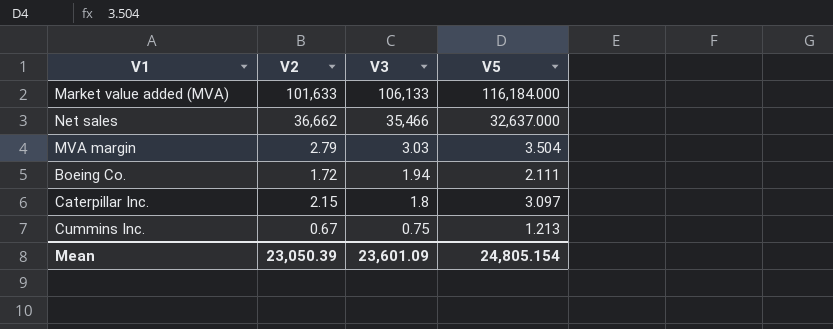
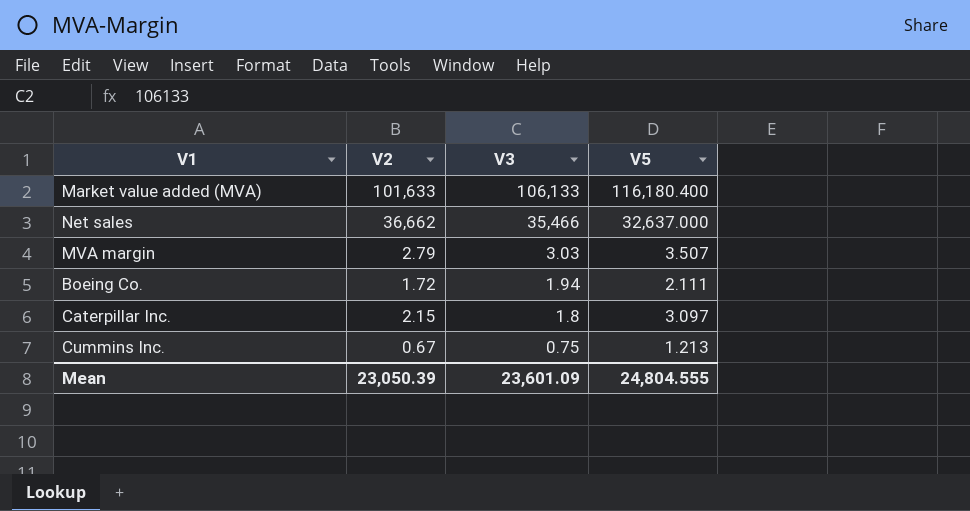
Market value added (MVA) | V5: 116,184.000 -> 116,180.400
MVA margin | V5: 3.504 -> 3.507
Mean | V5: 24,805.154 -> 24,804.555

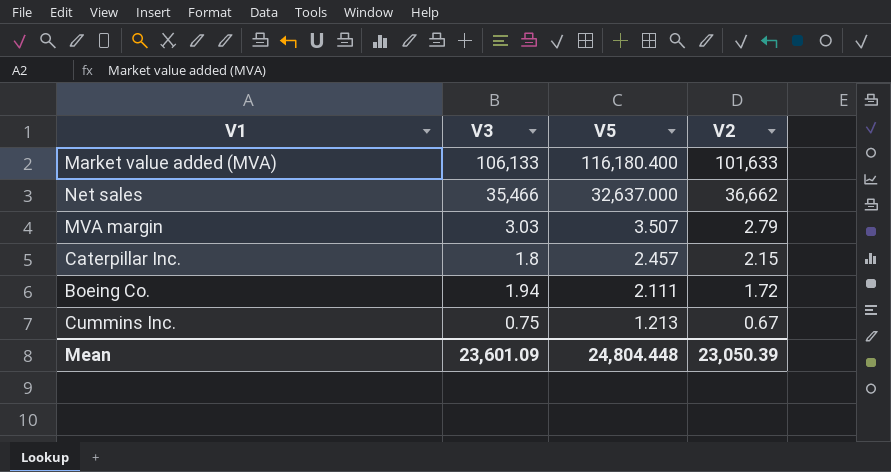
row order: V3 descending -> V5 descending
column V2 | position: 2 -> 4
Caterpillar Inc. | V5: 3.097 -> 2.457
Mean | V5: 24,804.555 -> 24,804.448

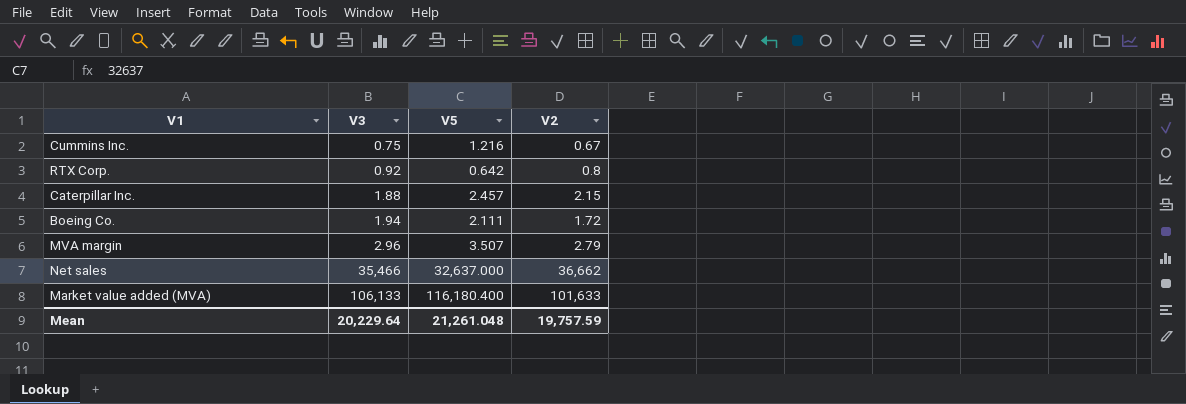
row order: V5 descending -> V3 ascending
Cummins Inc. | V5: 1.213 -> 1.216
row RTX Corp.: none -> 0.92 | 0.642 | 0.8
Caterpillar Inc. | V3: 1.8 -> 1.88
MVA margin | V3: 3.03 -> 2.96
Mean | V3: 23,601.09 -> 20,229.64
Mean | V5: 24,804.448 -> 21,261.048
Mean | V2: 23,050.39 -> 19,757.59

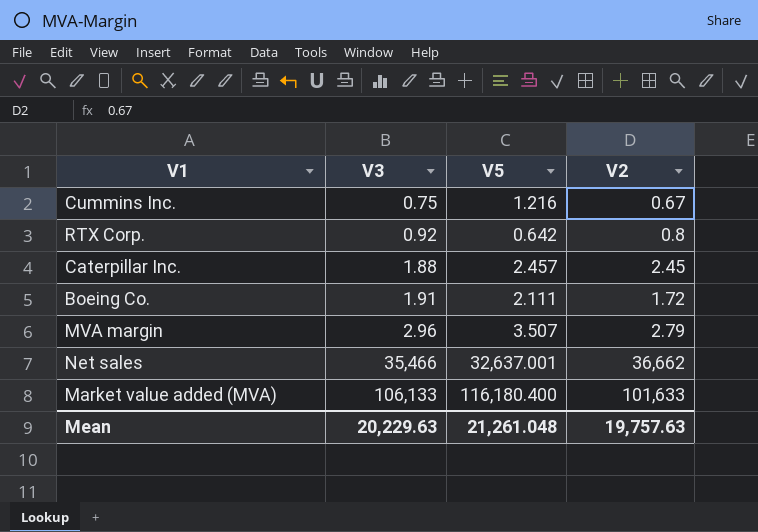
Caterpillar Inc. | V2: 2.15 -> 2.45
Boeing Co. | V3: 1.94 -> 1.91
Net sales | V5: 32,637.000 -> 32,637.001
Mean | V3: 20,229.64 -> 20,229.63
Mean | V2: 19,757.59 -> 19,757.63

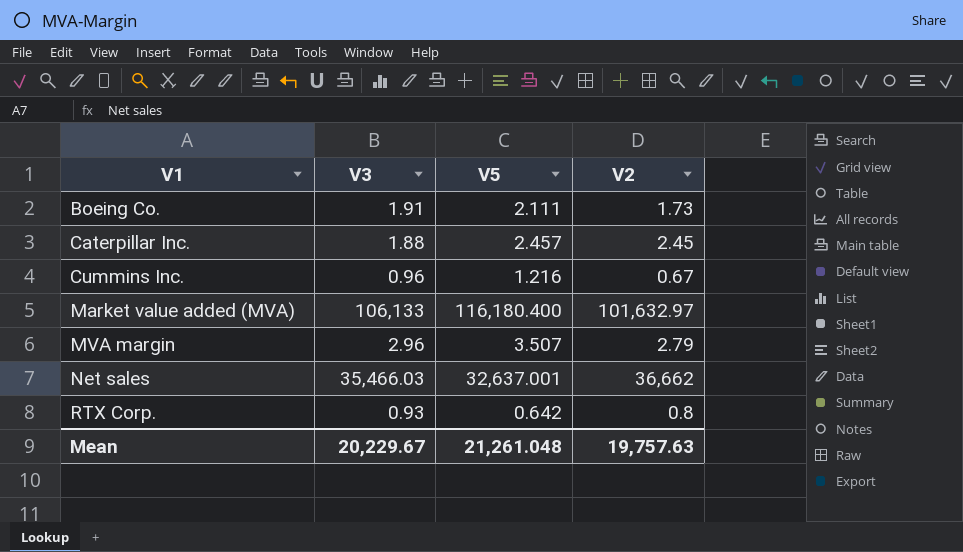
row order: V3 ascending -> V1 ascending
Boeing Co. | V2: 1.72 -> 1.73
Cummins Inc. | V3: 0.75 -> 0.96
Market value added (MVA) | V2: 101,633 -> 101,632.97
Net sales | V3: 35,466 -> 35,466.03
RTX Corp. | V3: 0.92 -> 0.93
Mean | V3: 20,229.63 -> 20,229.67

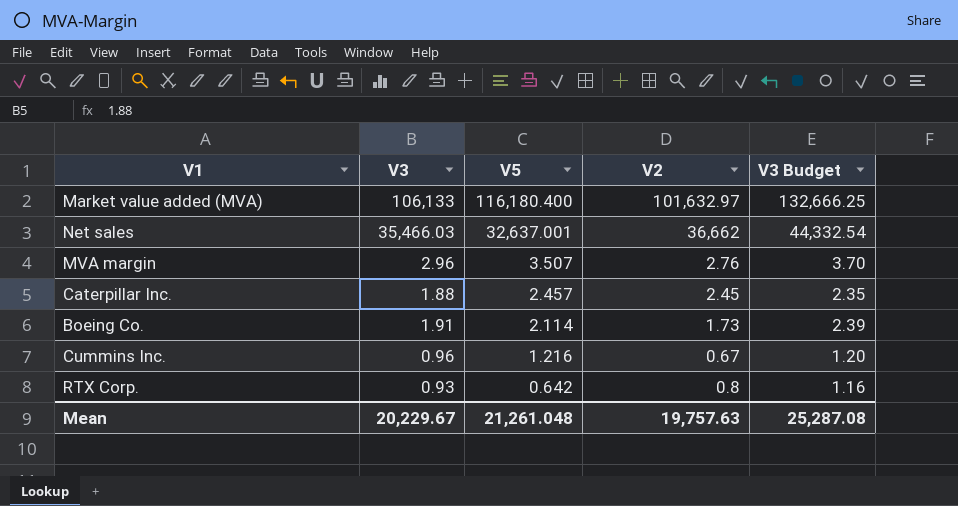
row order: V1 ascending -> V5 descending
column V3 Budget | formula: none -> [V3] * 1.25
MVA margin | V2: 2.79 -> 2.76
Boeing Co. | V5: 2.111 -> 2.114

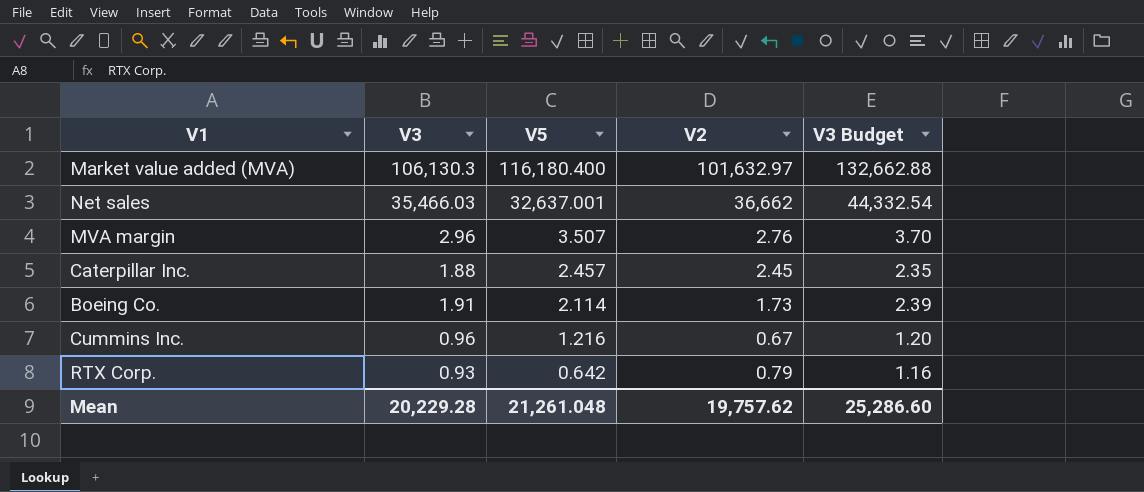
Market value added (MVA) | V3: 106,133 -> 106,130.3
Market value added (MVA) | V3 Budget: 132,666.25 -> 132,662.88
RTX Corp. | V2: 0.8 -> 0.79
Mean | V3: 20,229.67 -> 20,229.28
Mean | V2: 19,757.63 -> 19,757.62
Mean | V3 Budget: 25,287.08 -> 25,286.60

